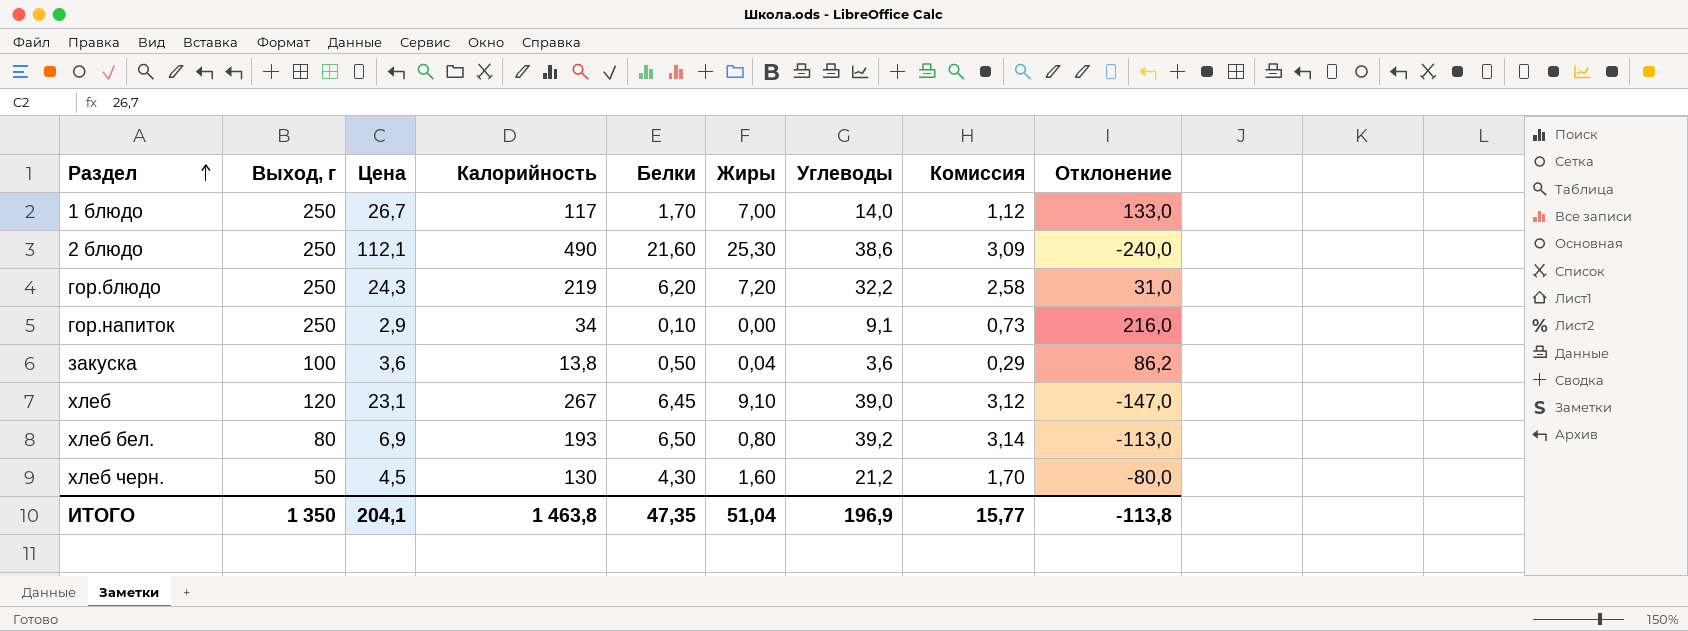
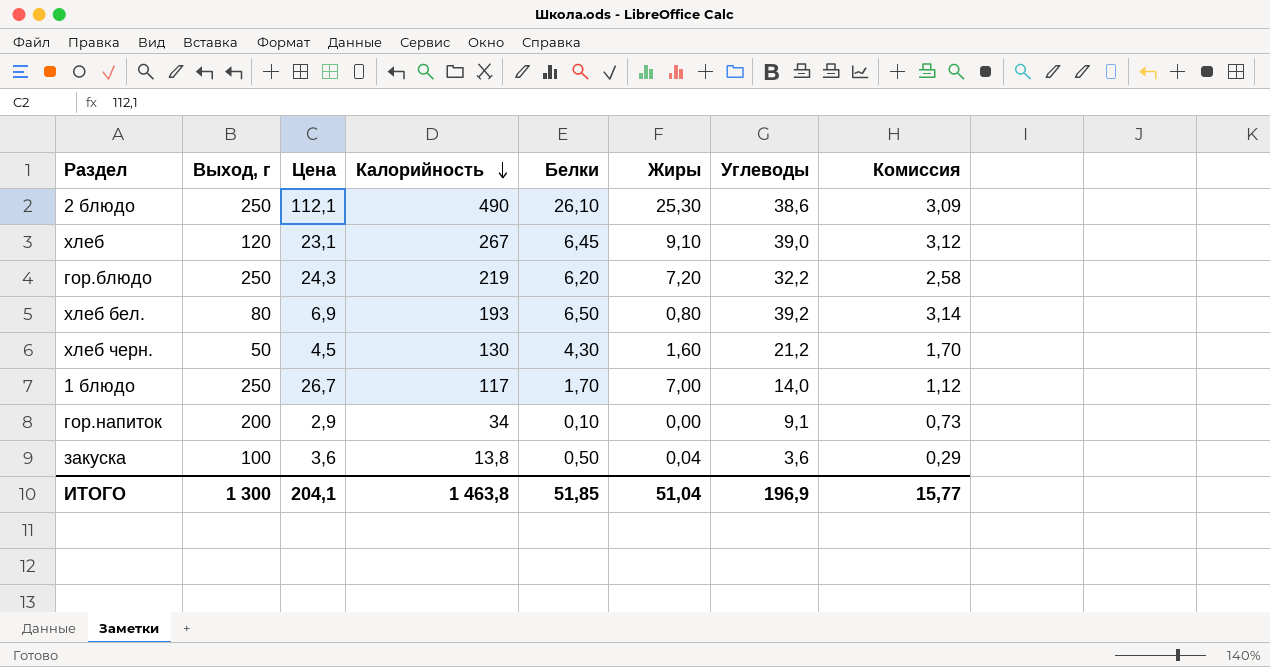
row order: Раздел ascending -> Калорийность descending
column Отклонение | formula: [Выход, г] - [Калорийность] -> none
2 блюдо | Белки: 21,60 -> 26,10
гор.напиток | Выход, г: 250 -> 200
ИТОГО | Выход, г: 1 350 -> 1 300
ИТОГО | Белки: 47,35 -> 51,85

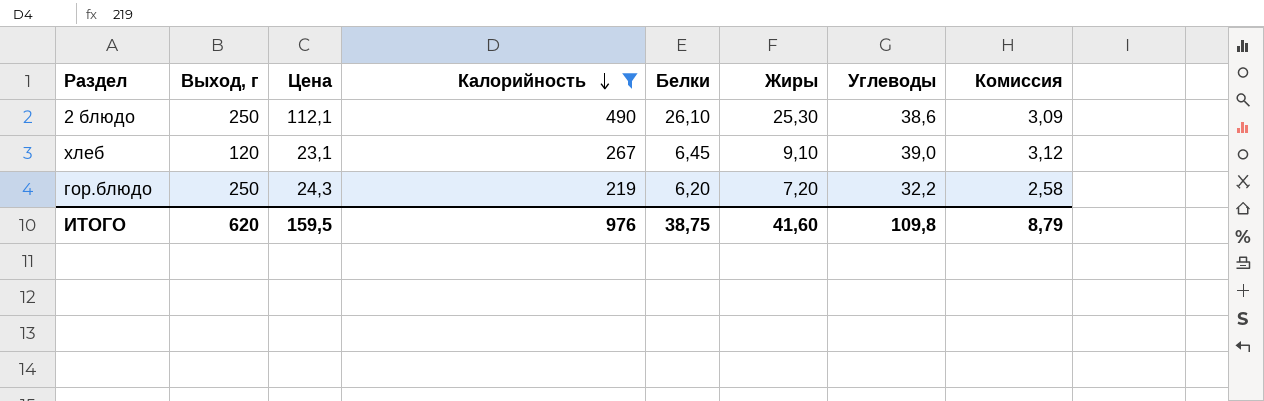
filter: none -> Калорийность >= 219
ИТОГО | Выход, г: 1 300 -> 620
ИТОГО | Цена: 204,1 -> 159,5
ИТОГО | Калорийность: 1 463,8 -> 976
ИТОГО | Белки: 51,85 -> 38,75
ИТОГО | Жиры: 51,04 -> 41,60
ИТОГО | Углеводы: 196,9 -> 109,8
ИТОГО | Комиссия: 15,77 -> 8,79

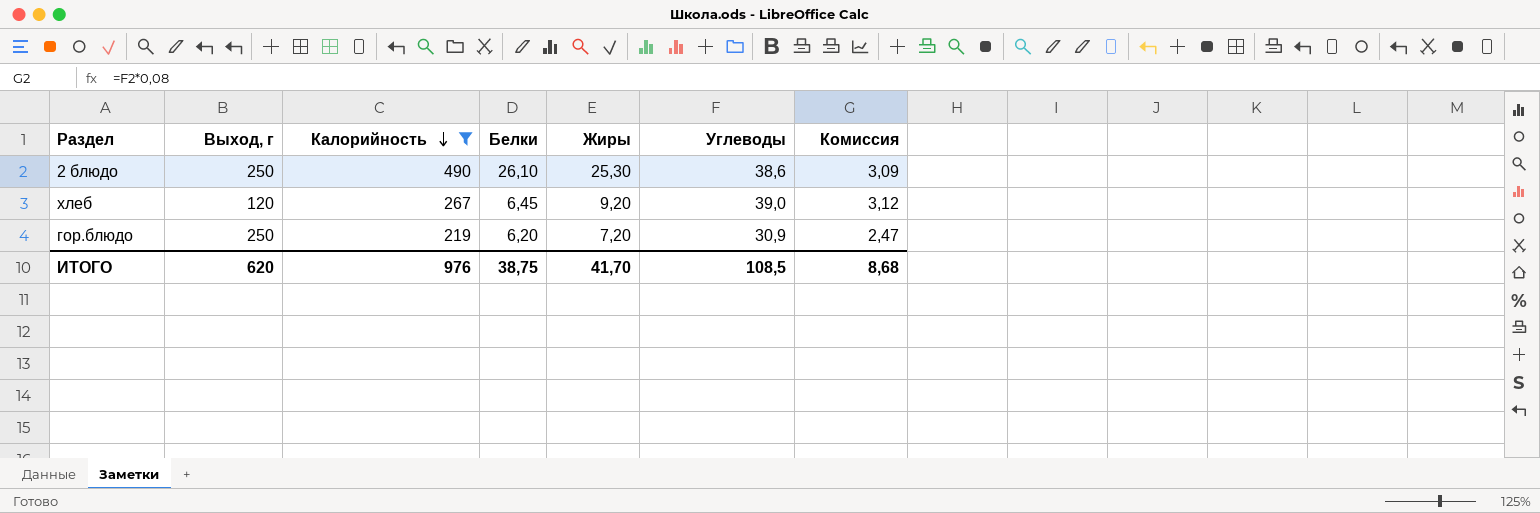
column Цена | position: 3 -> none
хлеб | Жиры: 9,10 -> 9,20
гор.блюдо | Углеводы: 32,2 -> 30,9
гор.блюдо | Комиссия: 2,58 -> 2,47
ИТОГО | Жиры: 41,60 -> 41,70
ИТОГО | Углеводы: 109,8 -> 108,5
ИТОГО | Комиссия: 8,79 -> 8,68

